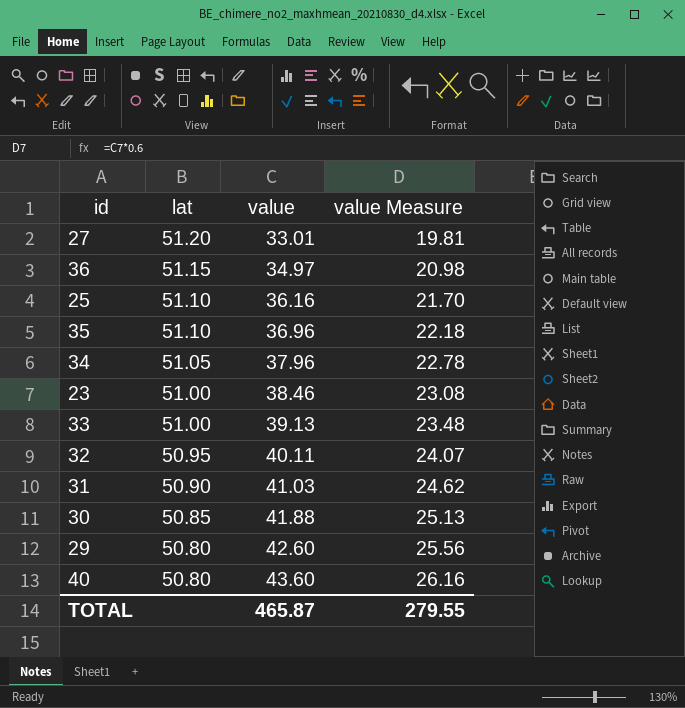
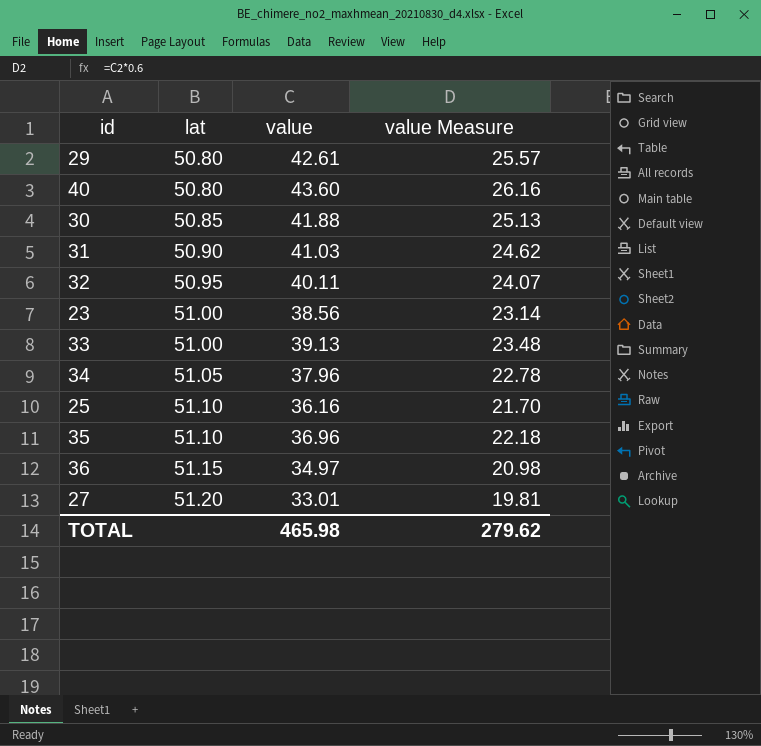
row order: lat descending -> lat ascending
29 | value: 42.60 -> 42.61
29 | value Measure: 25.56 -> 25.57
23 | value: 38.46 -> 38.56
23 | value Measure: 23.08 -> 23.14
TOTAL | value: 465.87 -> 465.98
TOTAL | value Measure: 279.55 -> 279.62

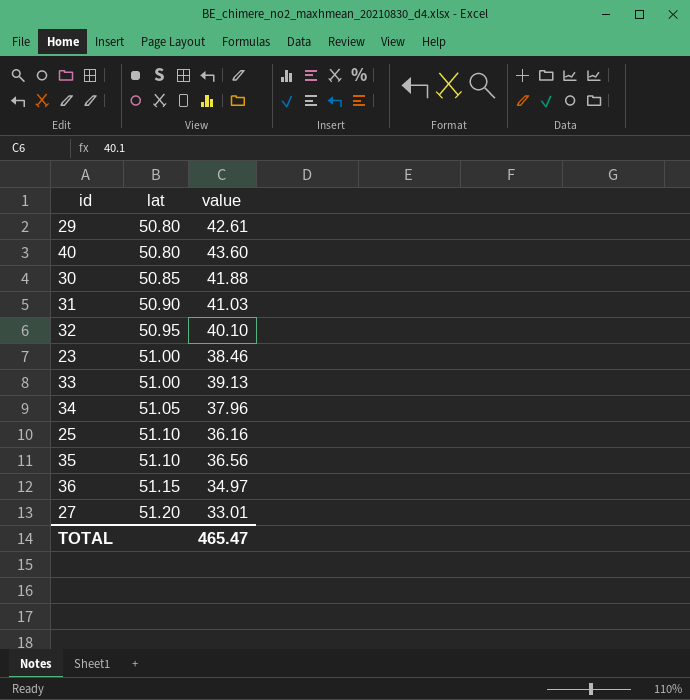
column value Measure | formula: [value] * 0.6 -> none
32 | value: 40.11 -> 40.10
23 | value: 38.56 -> 38.46
35 | value: 36.96 -> 36.56
TOTAL | value: 465.98 -> 465.47

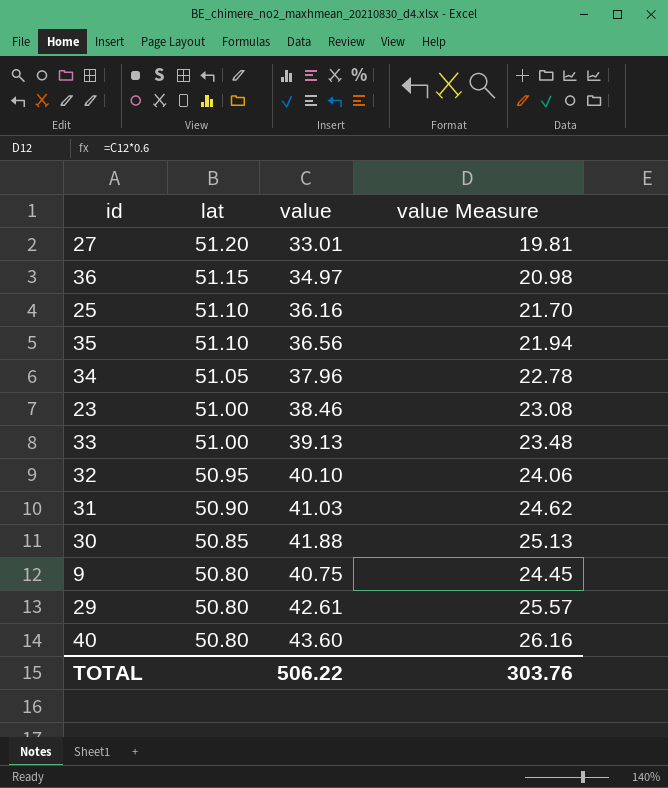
row order: lat ascending -> lat descending
column value Measure | formula: none -> [value] * 0.6
row 9: none -> 50.80 | 40.75 | 24.45
TOTAL | value: 465.47 -> 506.22

